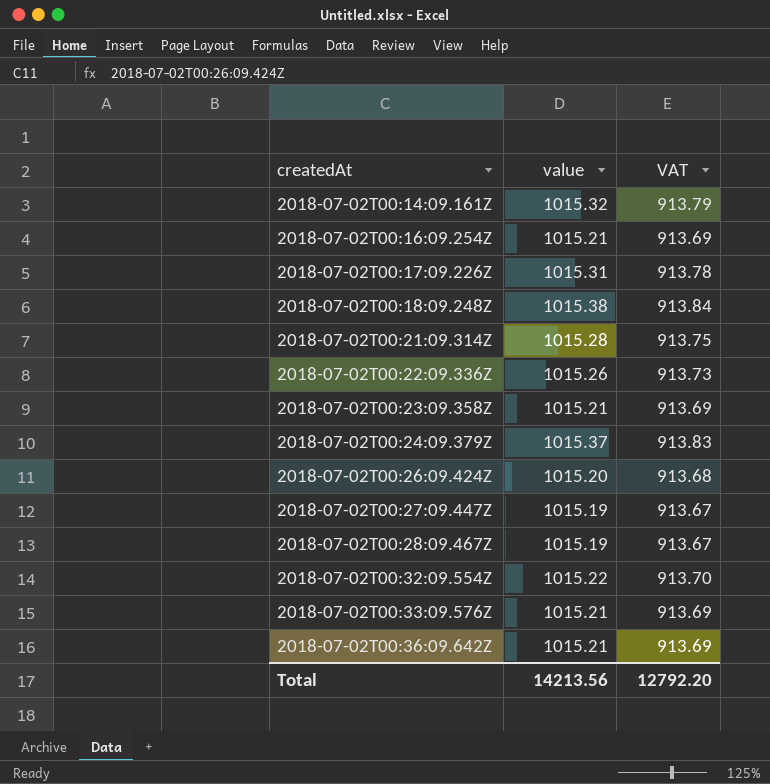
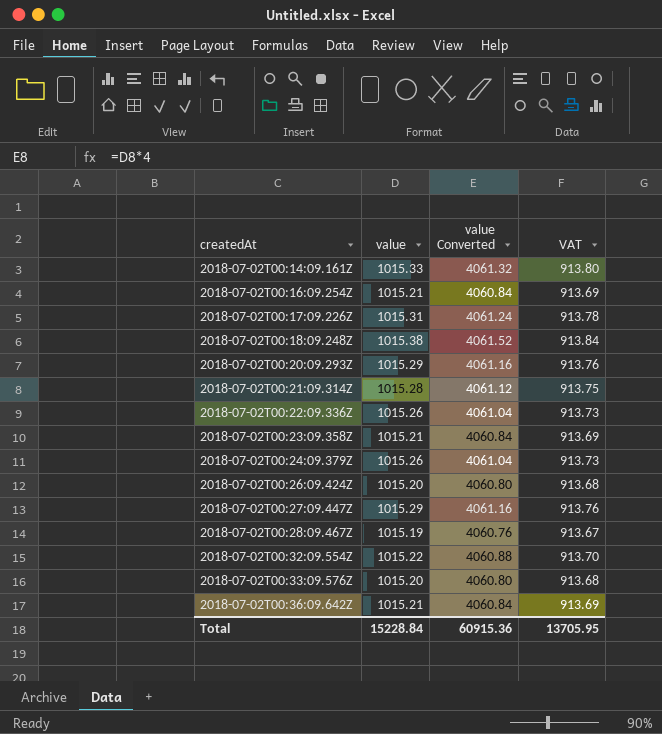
column value Converted | formula: none -> [value] * 4
2018-07-02T00:14:09.161Z | value: 1015.32 -> 1015.33
2018-07-02T00:14:09.161Z | VAT: 913.79 -> 913.80
row 2018-07-02T00:20:09.293Z: none -> 1015.29 | 4061.16 | 913.76
2018-07-02T00:24:09.379Z | value: 1015.37 -> 1015.26
2018-07-02T00:24:09.379Z | VAT: 913.83 -> 913.73
2018-07-02T00:27:09.447Z | value: 1015.19 -> 1015.29
2018-07-02T00:27:09.447Z | VAT: 913.67 -> 913.76
2018-07-02T00:33:09.576Z | value: 1015.21 -> 1015.20
2018-07-02T00:33:09.576Z | VAT: 913.69 -> 913.68
Total | value: 14213.56 -> 15228.84
Total | VAT: 12792.20 -> 13705.95

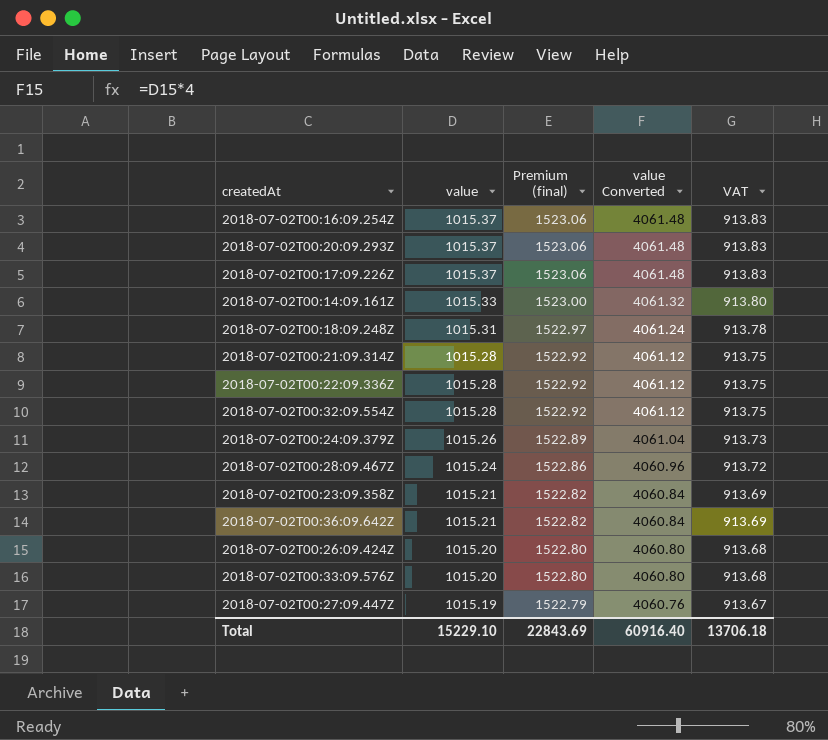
row order: createdAt ascending -> value descending
column Premium (final) | formula: none -> [value] * 1.5
2018-07-02T00:16:09.254Z | value: 1015.21 -> 1015.37
2018-07-02T00:16:09.254Z | value Converted: 4060.84 -> 4061.48
2018-07-02T00:16:09.254Z | VAT: 913.69 -> 913.83
2018-07-02T00:20:09.293Z | value: 1015.29 -> 1015.37
2018-07-02T00:20:09.293Z | value Converted: 4061.16 -> 4061.48
2018-07-02T00:20:09.293Z | VAT: 913.76 -> 913.83
2018-07-02T00:17:09.226Z | value: 1015.31 -> 1015.37
2018-07-02T00:17:09.226Z | value Converted: 4061.24 -> 4061.48
2018-07-02T00:17:09.226Z | VAT: 913.78 -> 913.83
2018-07-02T00:18:09.248Z | value: 1015.38 -> 1015.31
2018-07-02T00:18:09.248Z | value Converted: 4061.52 -> 4061.24
2018-07-02T00:18:09.248Z | VAT: 913.84 -> 913.78
2018-07-02T00:22:09.336Z | value: 1015.26 -> 1015.28
2018-07-02T00:22:09.336Z | value Converted: 4061.04 -> 4061.12
2018-07-02T00:22:09.336Z | VAT: 913.73 -> 913.75
2018-07-02T00:32:09.554Z | value: 1015.22 -> 1015.28
2018-07-02T00:32:09.554Z | value Converted: 4060.88 -> 4061.12
2018-07-02T00:32:09.554Z | VAT: 913.70 -> 913.75
2018-07-02T00:28:09.467Z | value: 1015.19 -> 1015.24
2018-07-02T00:28:09.467Z | value Converted: 4060.76 -> 4060.96
2018-07-02T00:28:09.467Z | VAT: 913.67 -> 913.72
2018-07-02T00:27:09.447Z | value: 1015.29 -> 1015.19
2018-07-02T00:27:09.447Z | value Converted: 4061.16 -> 4060.76
2018-07-02T00:27:09.447Z | VAT: 913.76 -> 913.67
Total | value: 15228.84 -> 15229.10
Total | value Converted: 60915.36 -> 60916.40
Total | VAT: 13705.95 -> 13706.18

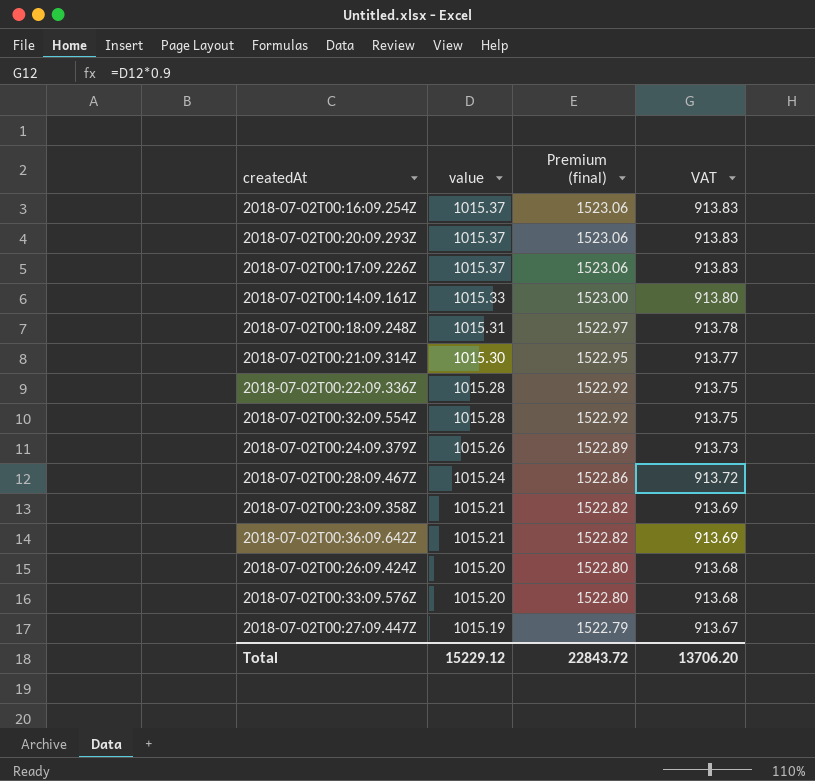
column value Converted | formula: [value] * 4 -> none
2018-07-02T00:21:09.314Z | value: 1015.28 -> 1015.30
2018-07-02T00:21:09.314Z | Premium (final): 1522.92 -> 1522.95
2018-07-02T00:21:09.314Z | VAT: 913.75 -> 913.77
Total | value: 15229.10 -> 15229.12
Total | Premium (final): 22843.69 -> 22843.72
Total | VAT: 13706.18 -> 13706.20

